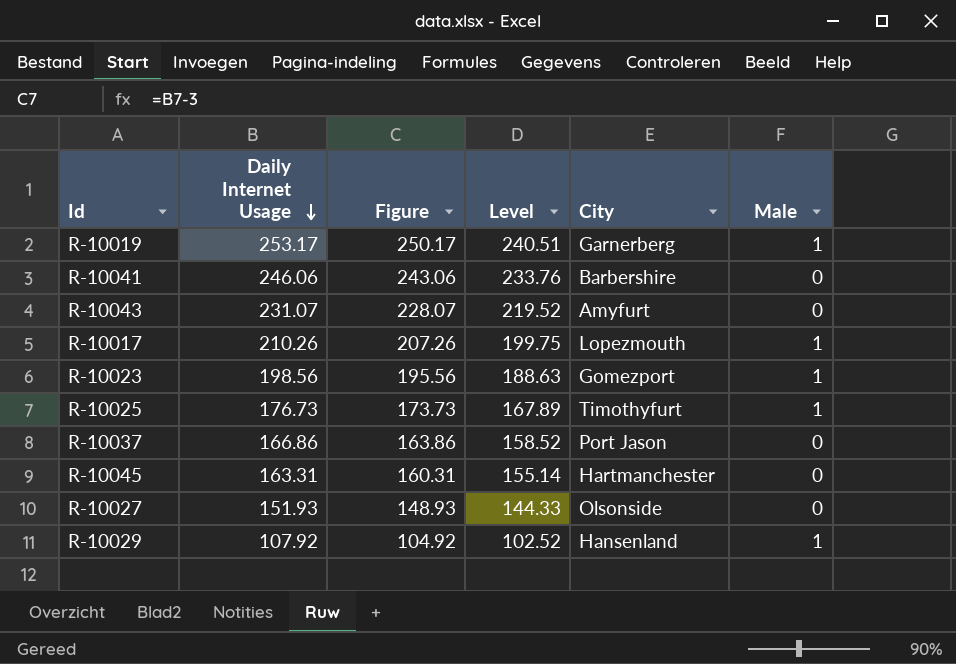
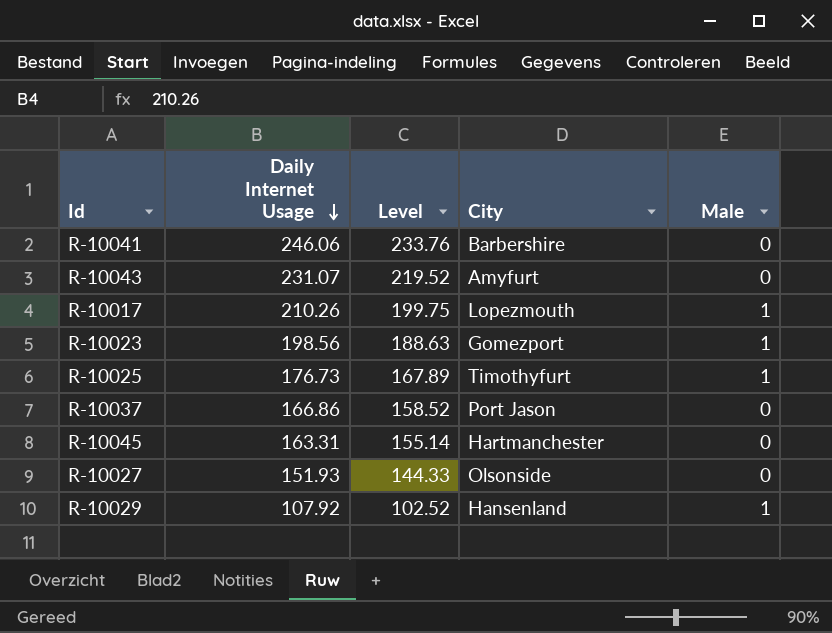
column Figure | formula: [Daily Internet Usage] - 3 -> none
row R-10019: 253.17 | 250.17 | 240.51 | Garnerberg | 1 -> none

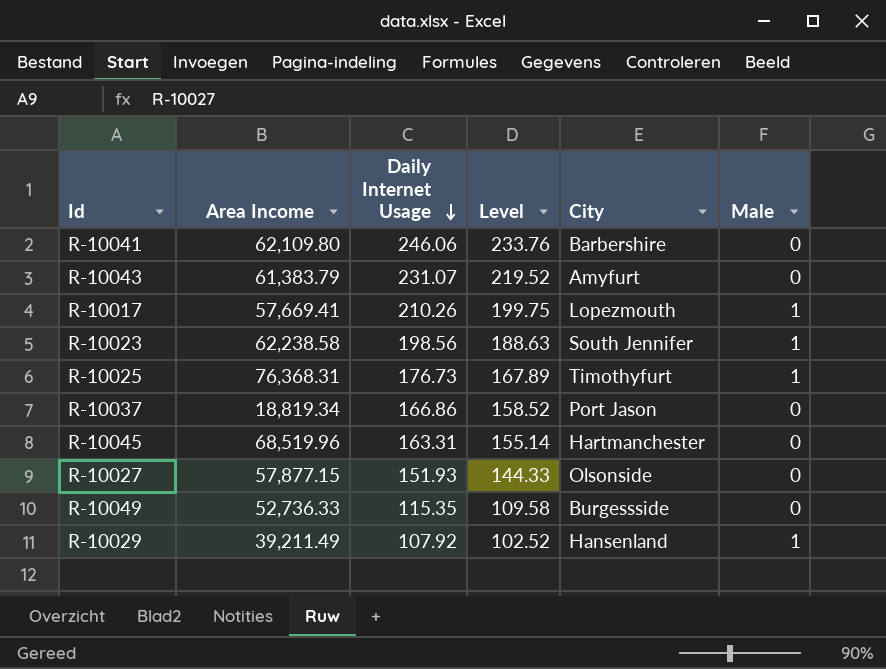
column Area Income | position: none -> 2
R-10023 | City: Gomezport -> South Jennifer
row R-10049: none -> 52,736.33 | 115.35 | 109.58 | Burgessside | 0

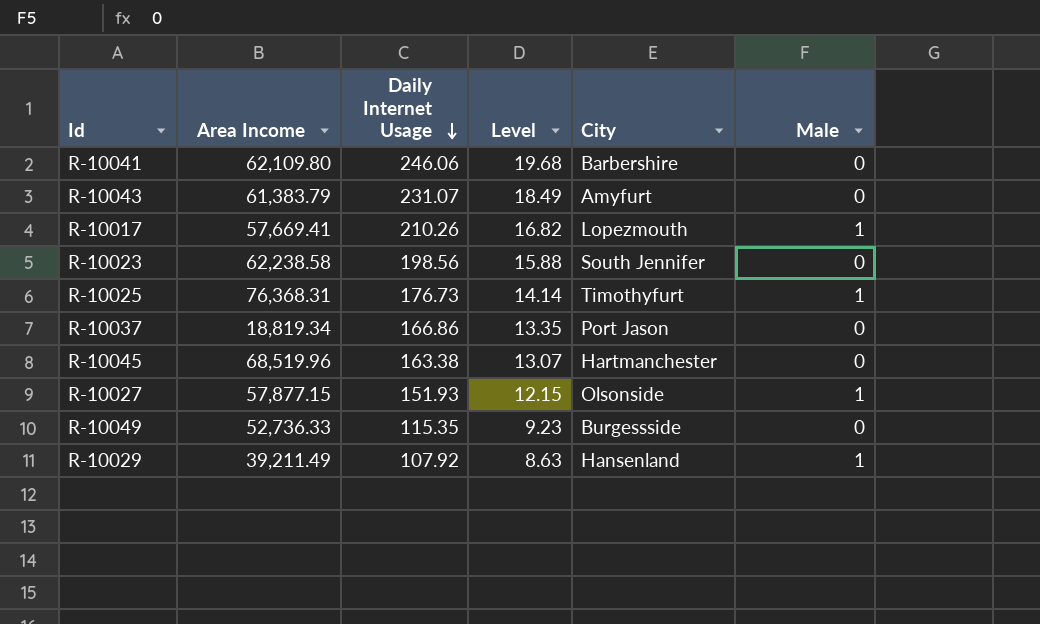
column Level | formula: [Daily Internet Usage] * 0.95 -> [Daily Internet Usage] * 0.08
R-10023 | Male: 1 -> 0
R-10045 | Daily Internet Usage: 163.31 -> 163.38
R-10027 | Male: 0 -> 1

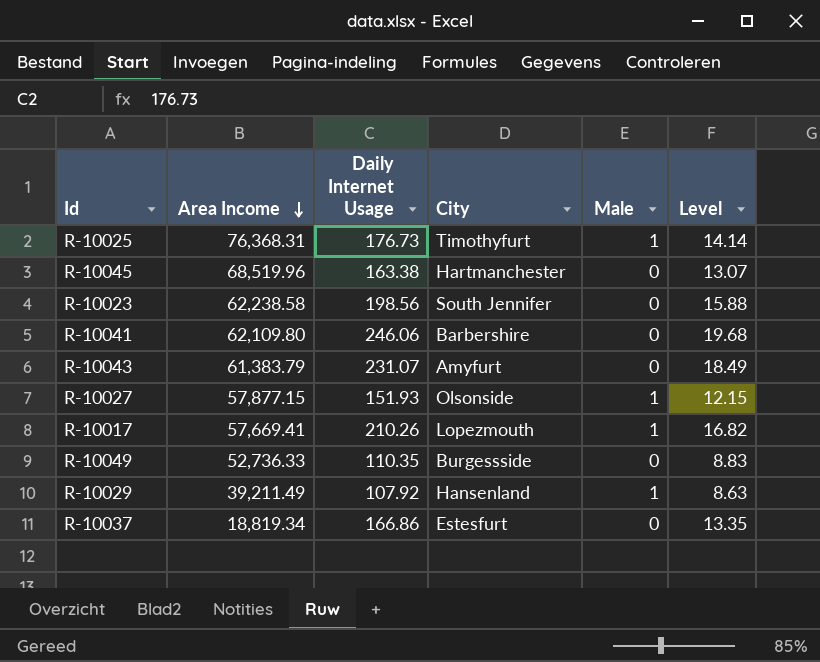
row order: Daily Internet Usage descending -> Area Income descending
column Level | position: 4 -> 6
R-10049 | Daily Internet Usage: 115.35 -> 110.35
R-10049 | Level: 9.23 -> 8.83
R-10037 | City: Port Jason -> Estesfurt

